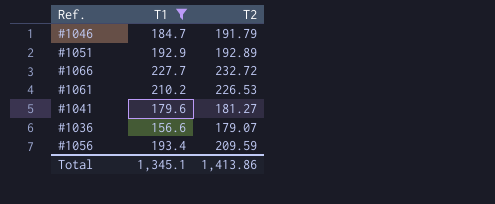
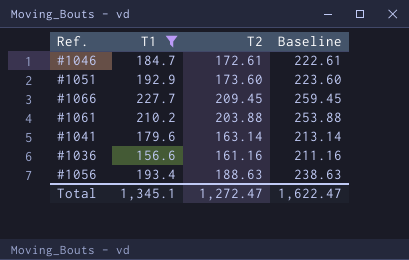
column Baseline | formula: none -> [T2] + 50
#1046 | T2: 191.79 -> 172.61
#1051 | T2: 192.89 -> 173.60
#1066 | T2: 232.72 -> 209.45
#1061 | T2: 226.53 -> 203.88
#1041 | T2: 181.27 -> 163.14
#1036 | T2: 179.07 -> 161.16
#1056 | T2: 209.59 -> 188.63
Total | T2: 1,413.86 -> 1,272.47

